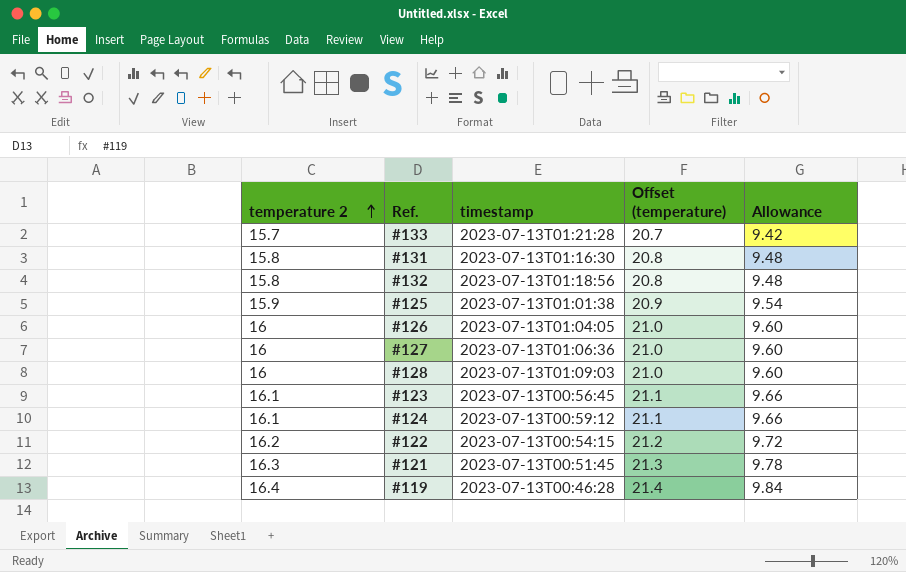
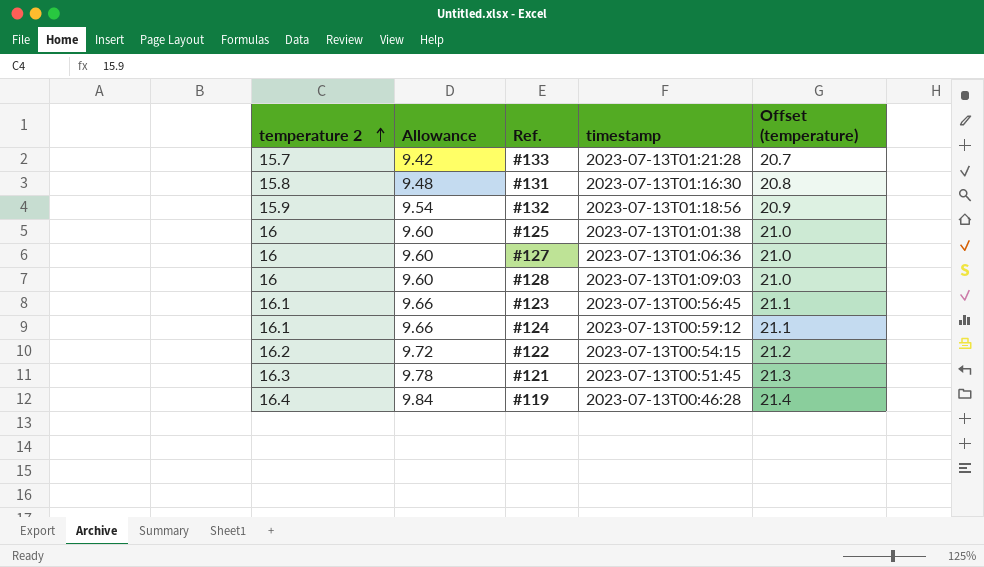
column Allowance | position: 5 -> 2
row #126: 16 | 2023-07-13T01:04:05 | 21.0 | 9.60 -> none
#132 | temperature 2: 15.8 -> 15.9
#132 | Allowance: 9.48 -> 9.54
#132 | Offset (temperature): 20.8 -> 20.9
#125 | temperature 2: 15.9 -> 16
#125 | Allowance: 9.54 -> 9.60
#125 | Offset (temperature): 20.9 -> 21.0

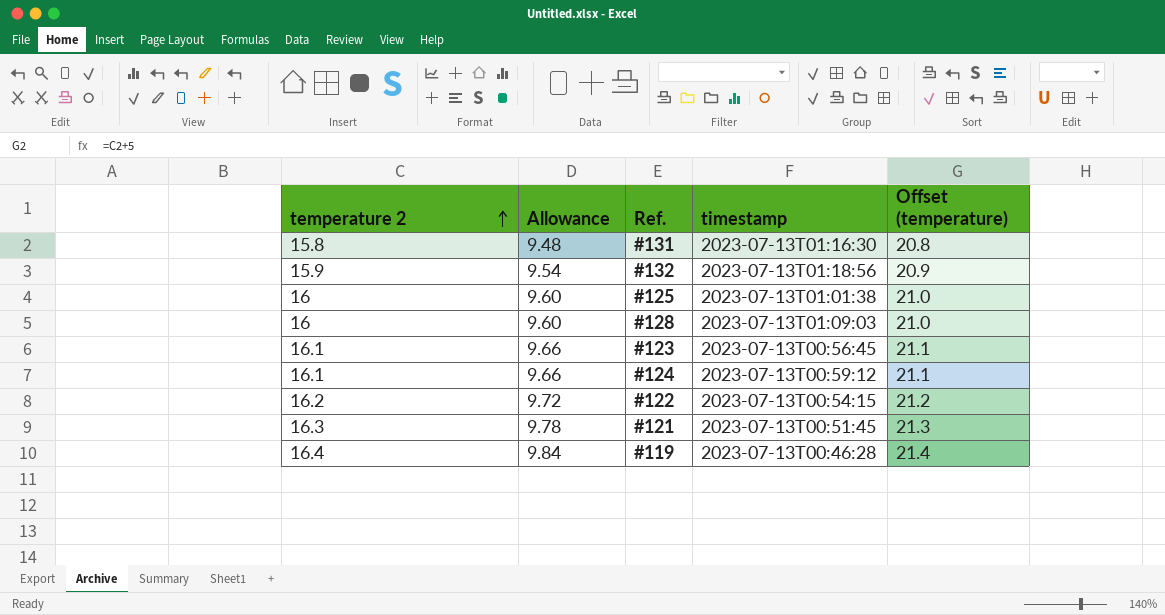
row #133: 15.7 | 9.42 | 2023-07-13T01:21:28 | 20.7 -> none
row #127: 16 | 9.60 | 2023-07-13T01:06:36 | 21.0 -> none

